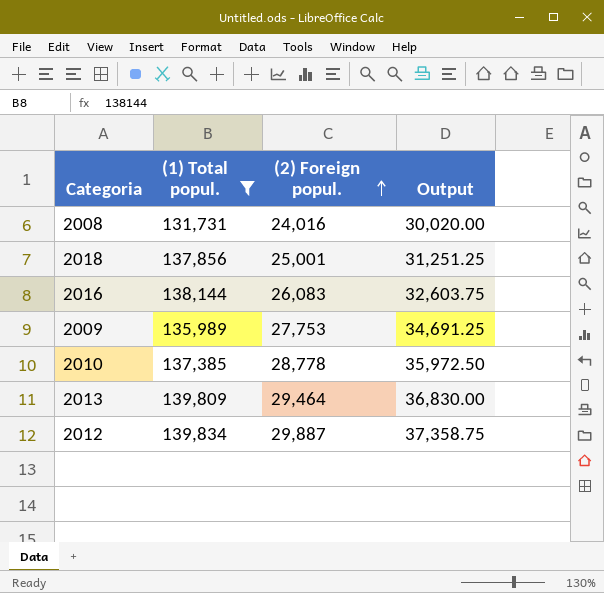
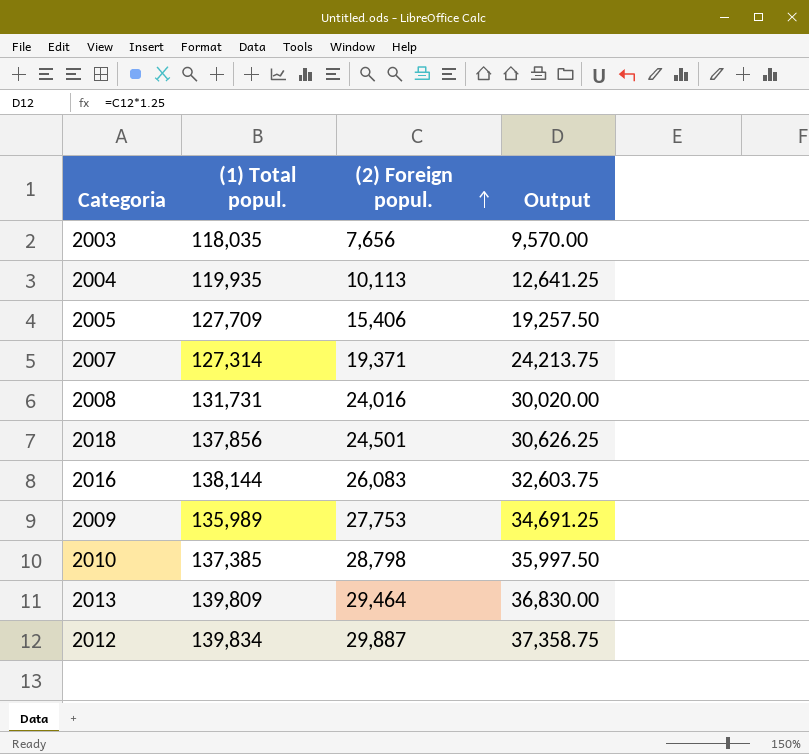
filter: (1) Total popul. >= 131,731 -> none
2018 | (2) Foreign popul.: 25,001 -> 24,501
2018 | Output: 31,251.25 -> 30,626.25
2010 | (2) Foreign popul.: 28,778 -> 28,798
2010 | Output: 35,972.50 -> 35,997.50

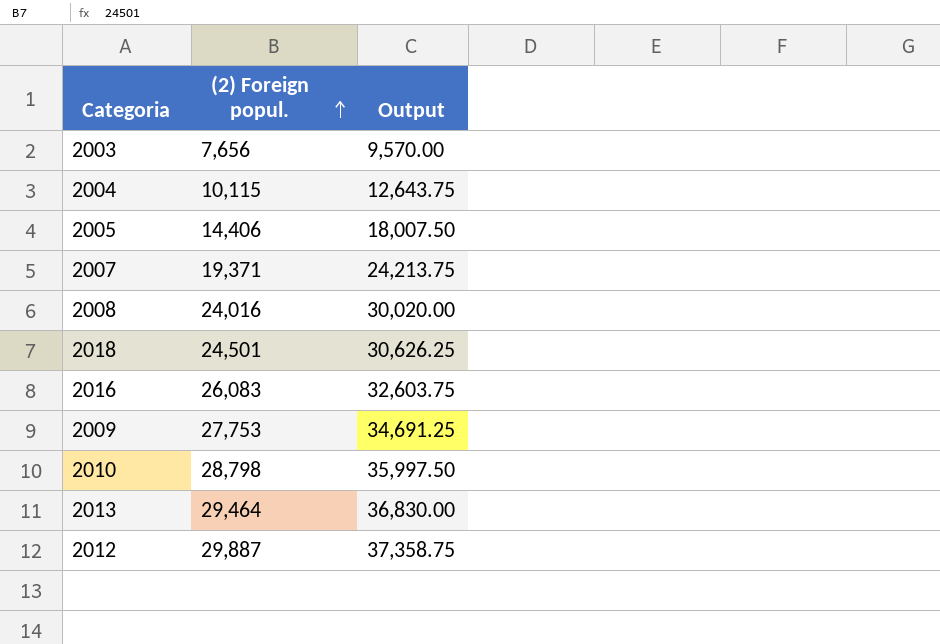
column (1) Total popul. | position: 2 -> none
2004 | (2) Foreign popul.: 10,113 -> 10,115
2004 | Output: 12,641.25 -> 12,643.75
2005 | (2) Foreign popul.: 15,406 -> 14,406
2005 | Output: 19,257.50 -> 18,007.50

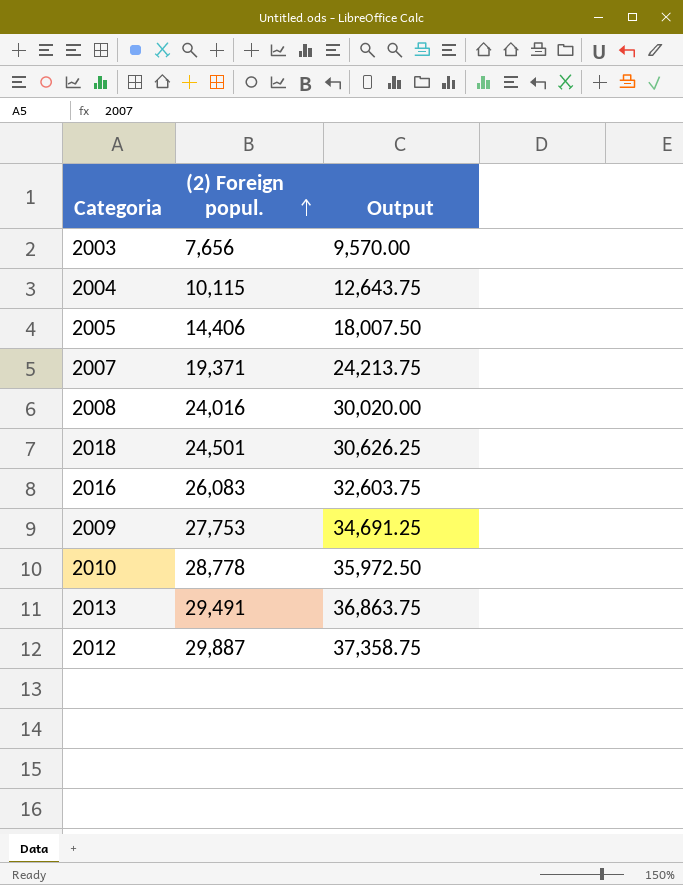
2010 | (2) Foreign popul.: 28,798 -> 28,778
2010 | Output: 35,997.50 -> 35,972.50
2013 | (2) Foreign popul.: 29,464 -> 29,491
2013 | Output: 36,830.00 -> 36,863.75

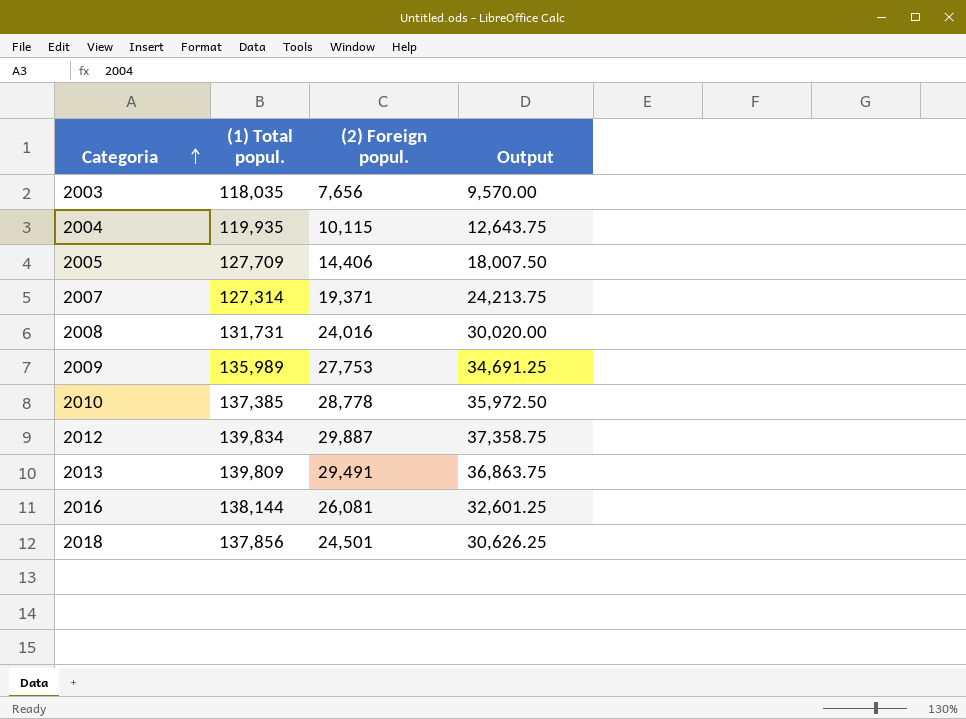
row order: (2) Foreign popul. ascending -> Categoria ascending
column (1) Total popul. | position: none -> 2
2016 | (2) Foreign popul.: 26,083 -> 26,081
2016 | Output: 32,603.75 -> 32,601.25

